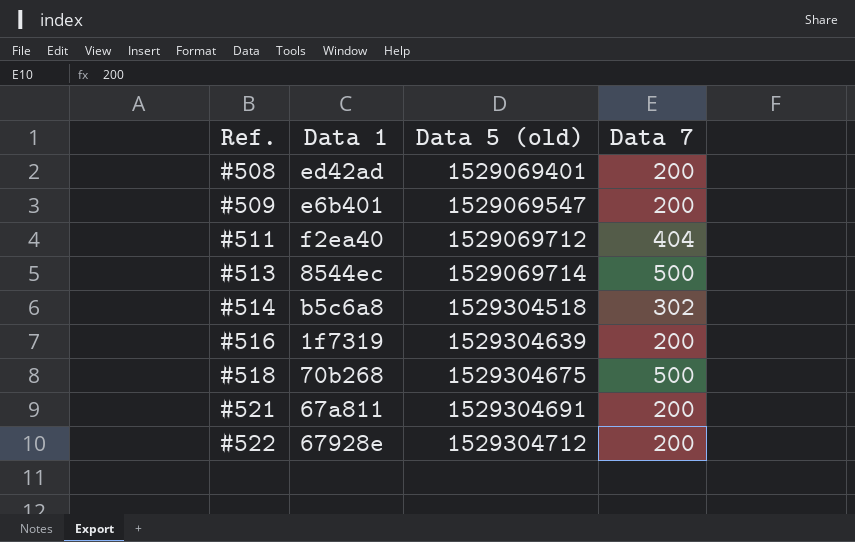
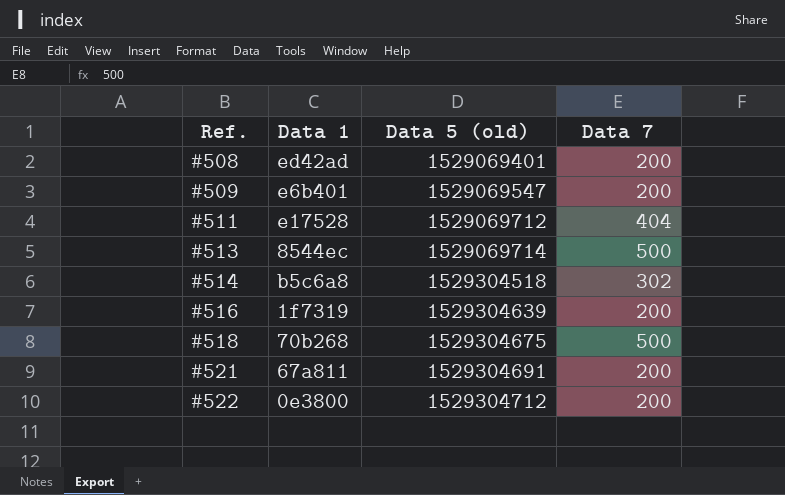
#511 | Data 1: f2ea40 -> e17528
#522 | Data 1: 67928e -> 0e3800

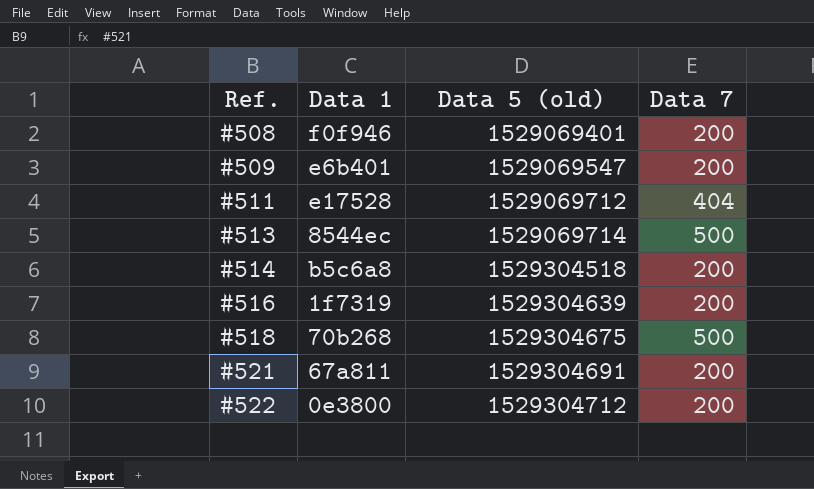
#508 | Data 1: ed42ad -> f0f946
#514 | Data 7: 302 -> 200

